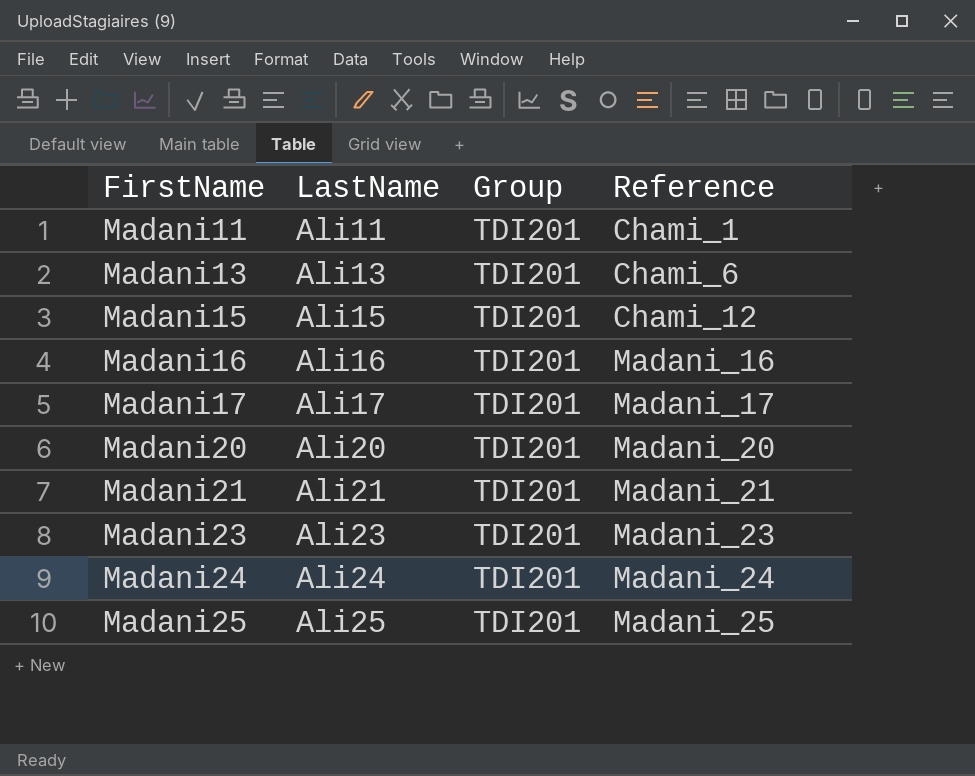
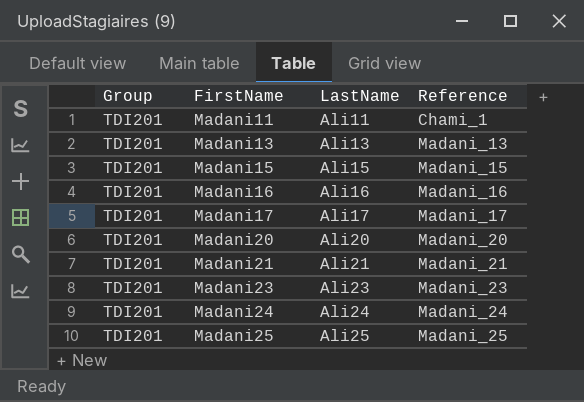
column Group | position: 3 -> 1
Madani13 | Reference: Chami_6 -> Madani_13
Madani15 | Reference: Chami_12 -> Madani_15

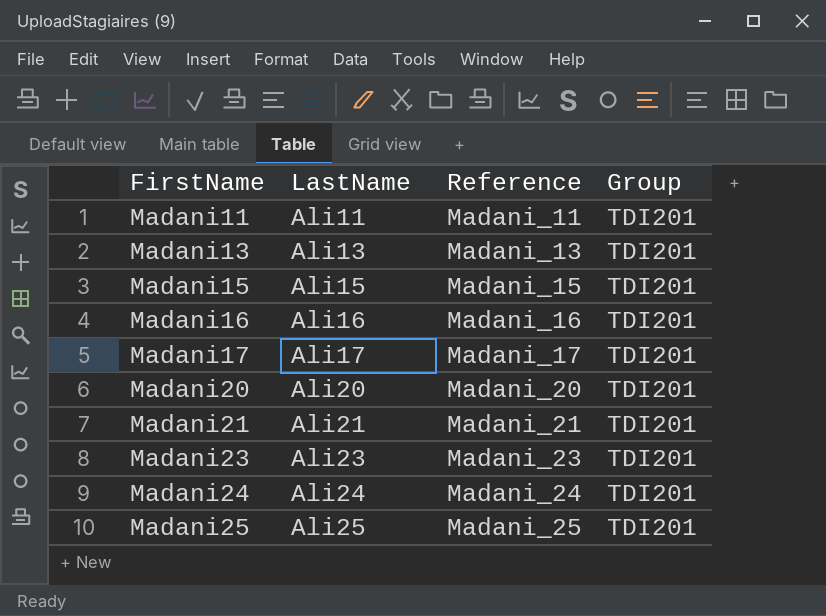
column Group | position: 1 -> 4
Madani11 | Reference: Chami_1 -> Madani_11

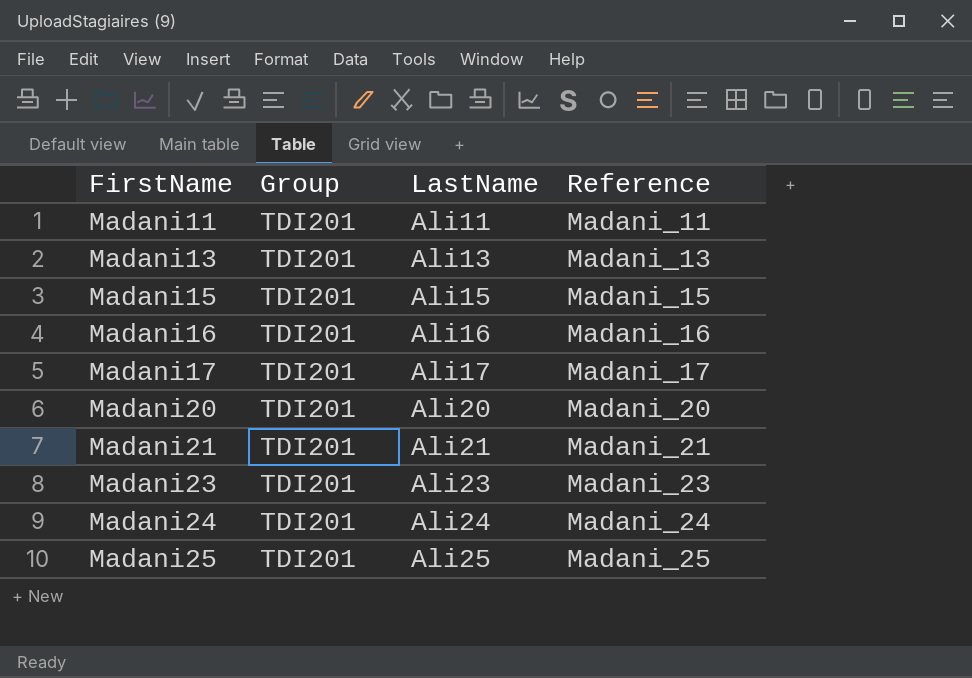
column Group | position: 4 -> 2

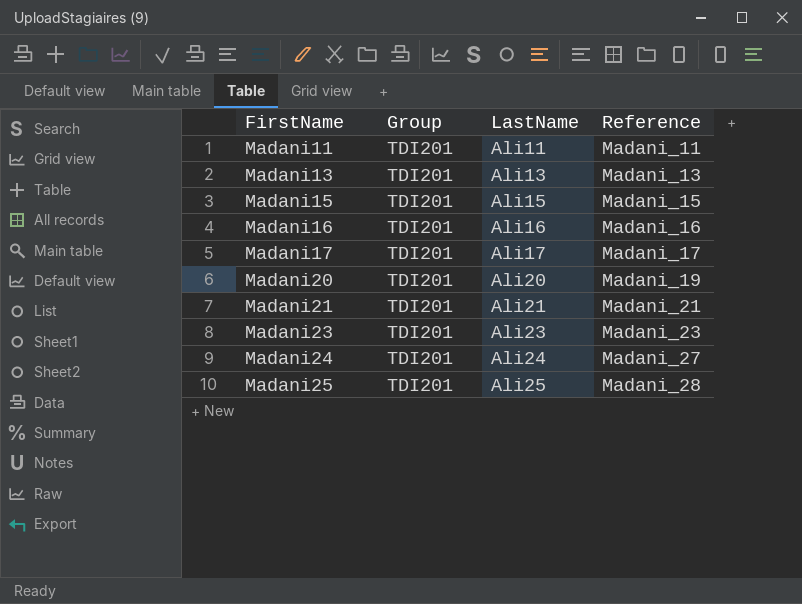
Madani20 | Reference: Madani_20 -> Madani_19
Madani24 | Reference: Madani_24 -> Madani_27
Madani25 | Reference: Madani_25 -> Madani_28

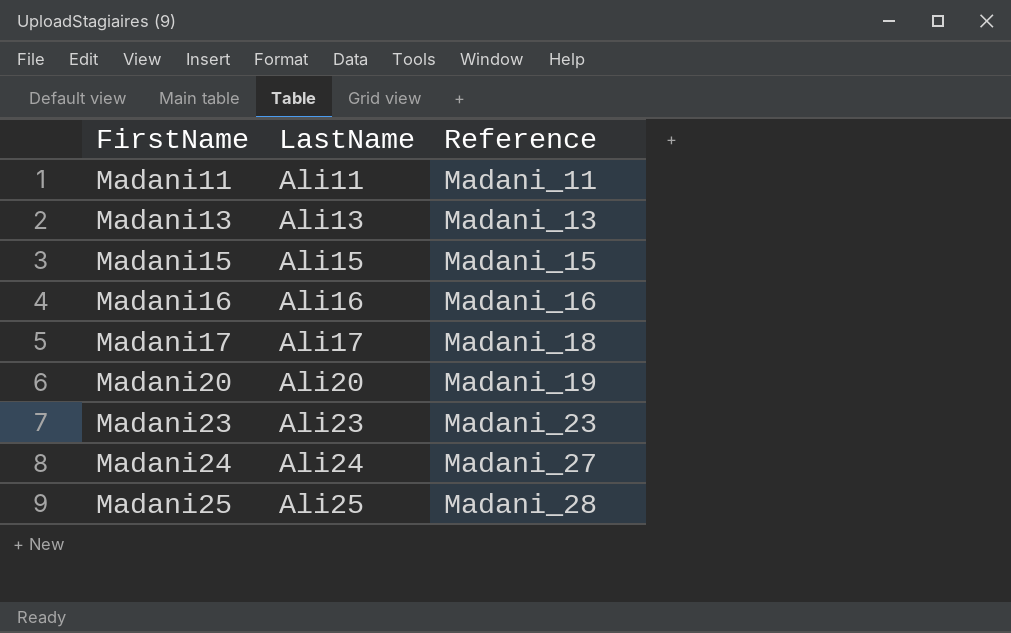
column Group | position: 2 -> none
row Madani21: TDI201 | Ali21 | Madani_21 -> none
Madani17 | Reference: Madani_17 -> Madani_18

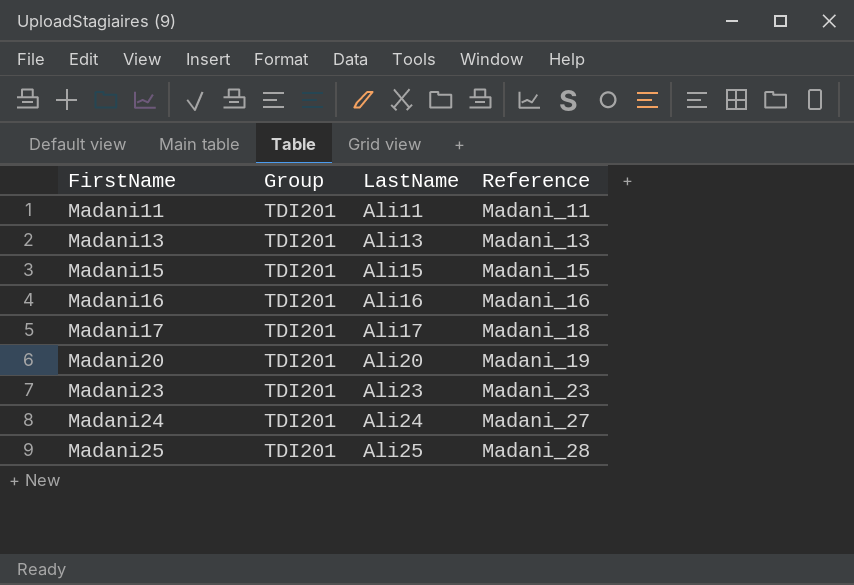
column Group | position: none -> 2

